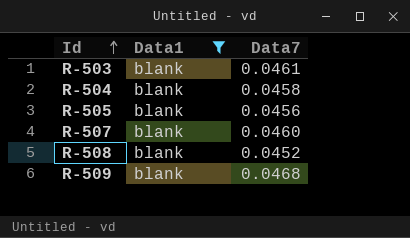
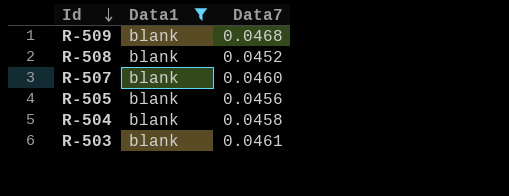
row order: Id ascending -> Id descending

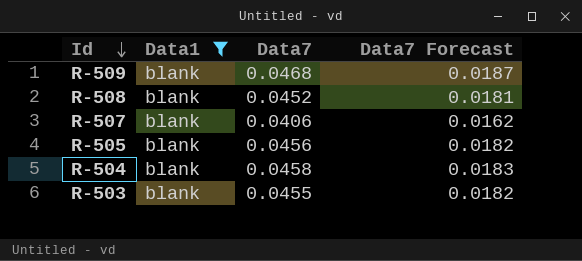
column Data7 Forecast | formula: none -> [Data7] * 0.4
R-507 | Data7: 0.0460 -> 0.0406
R-503 | Data7: 0.0461 -> 0.0455

